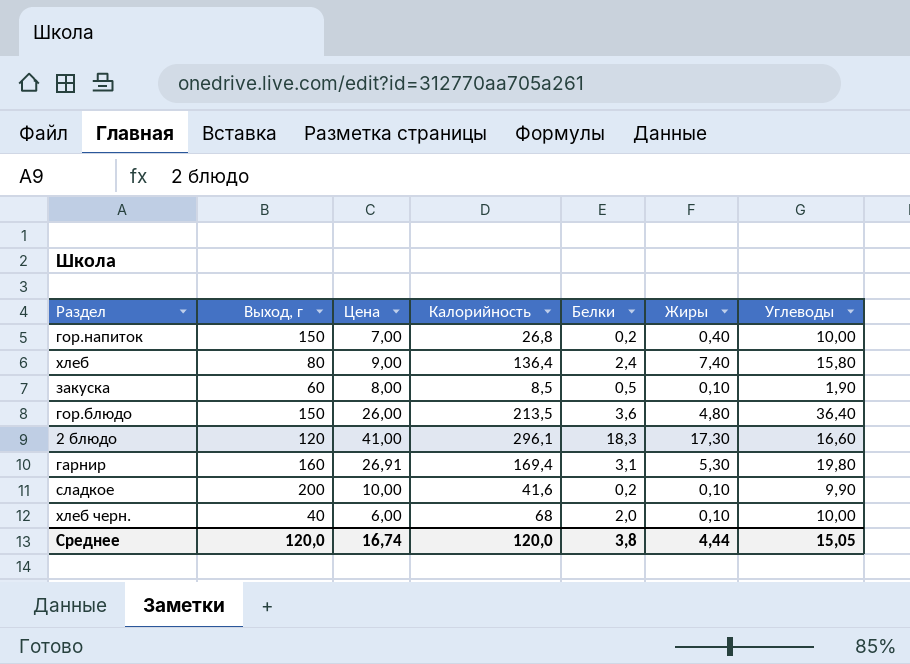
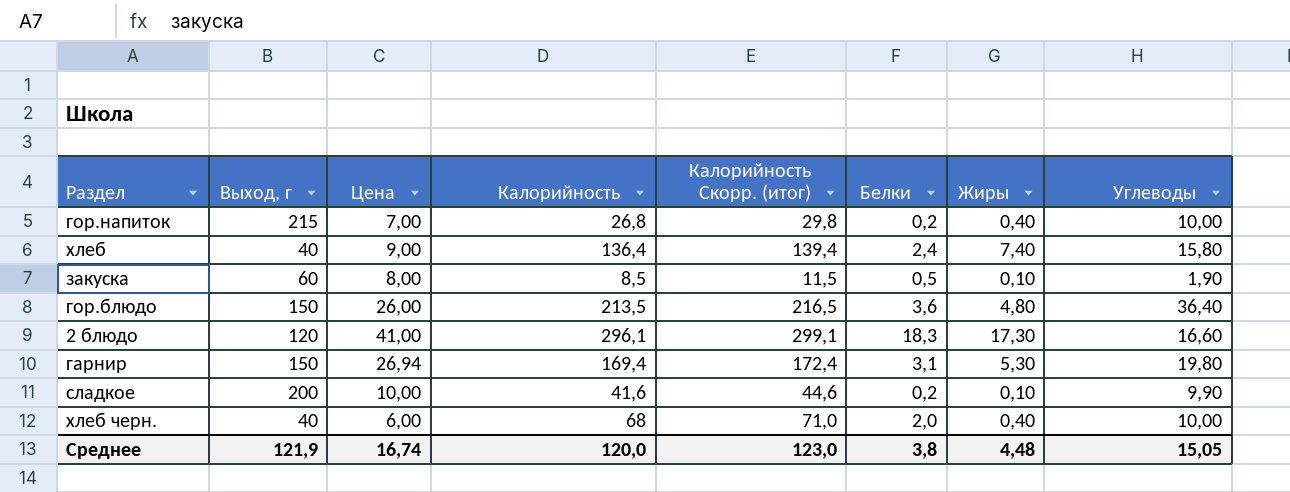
column Калорийность Скорр. (итог) | formula: none -> [Калорийность] + 3
гор.напиток | Выход, г: 150 -> 215
хлеб | Выход, г: 80 -> 40
гарнир | Выход, г: 160 -> 150
гарнир | Цена: 26,91 -> 26,94
хлеб черн. | Жиры: 0,10 -> 0,40
Среднее | Выход, г: 120,0 -> 121,9
Среднее | Жиры: 4,44 -> 4,48

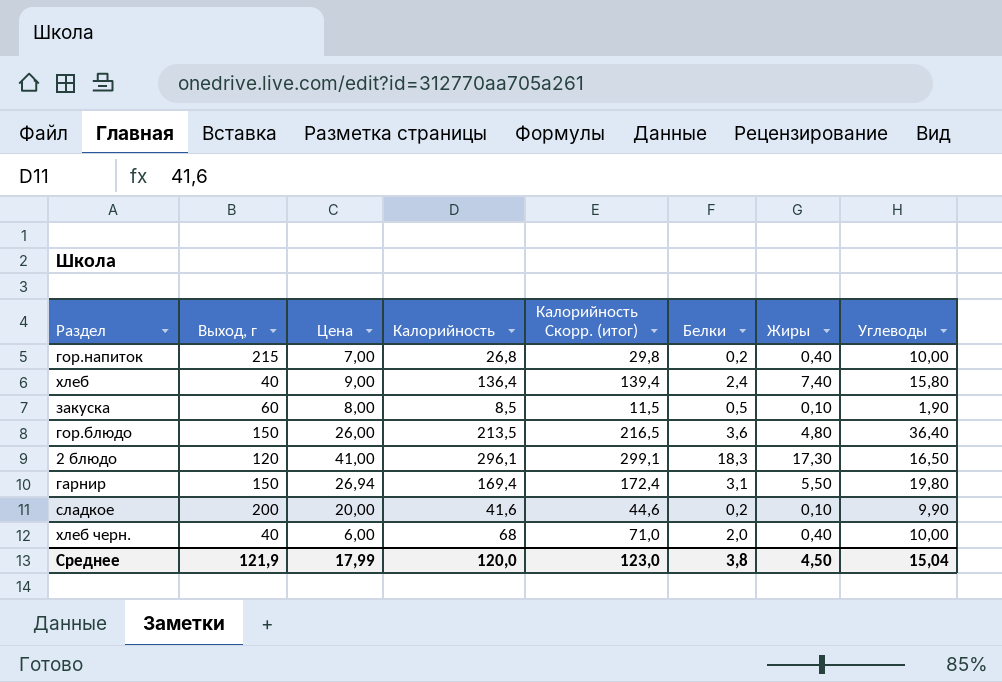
2 блюдо | Углеводы: 16,60 -> 16,50
гарнир | Жиры: 5,30 -> 5,50
сладкое | Цена: 10,00 -> 20,00
Среднее | Цена: 16,74 -> 17,99
Среднее | Жиры: 4,48 -> 4,50
Среднее | Углеводы: 15,05 -> 15,04

